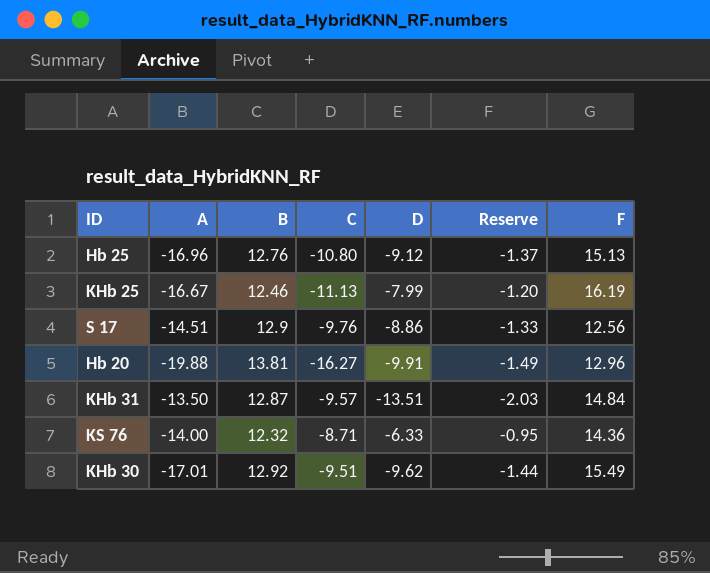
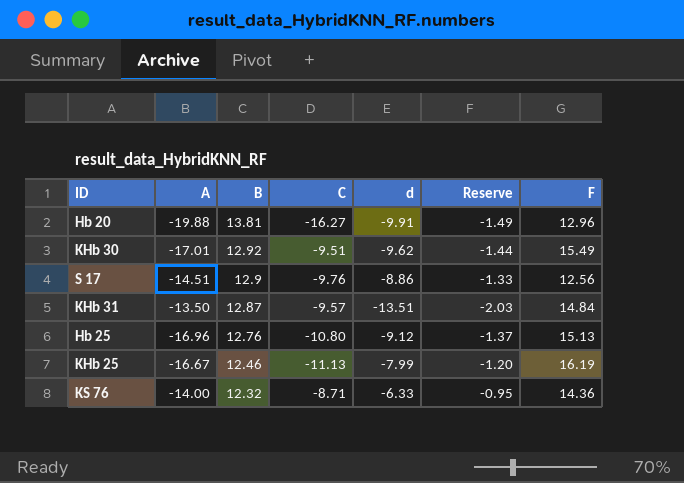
row order: none -> B descending
column name: D -> d

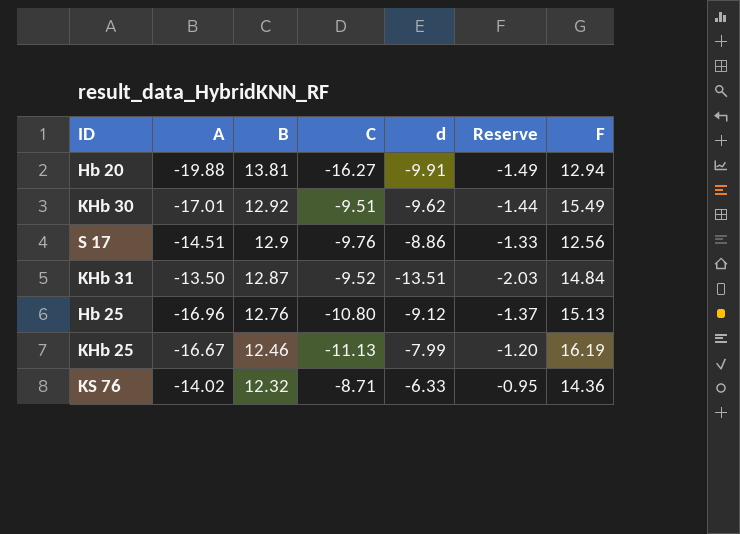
Hb 20 | F: 12.96 -> 12.94
KHb 31 | C: -9.57 -> -9.52
KS 76 | A: -14.00 -> -14.02

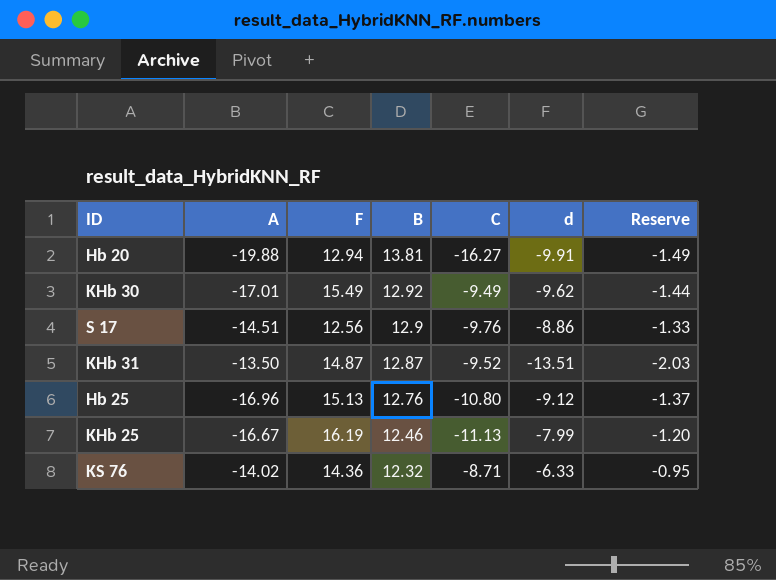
column F | position: 7 -> 3
KHb 30 | C: -9.51 -> -9.49
KHb 31 | F: 14.84 -> 14.87

